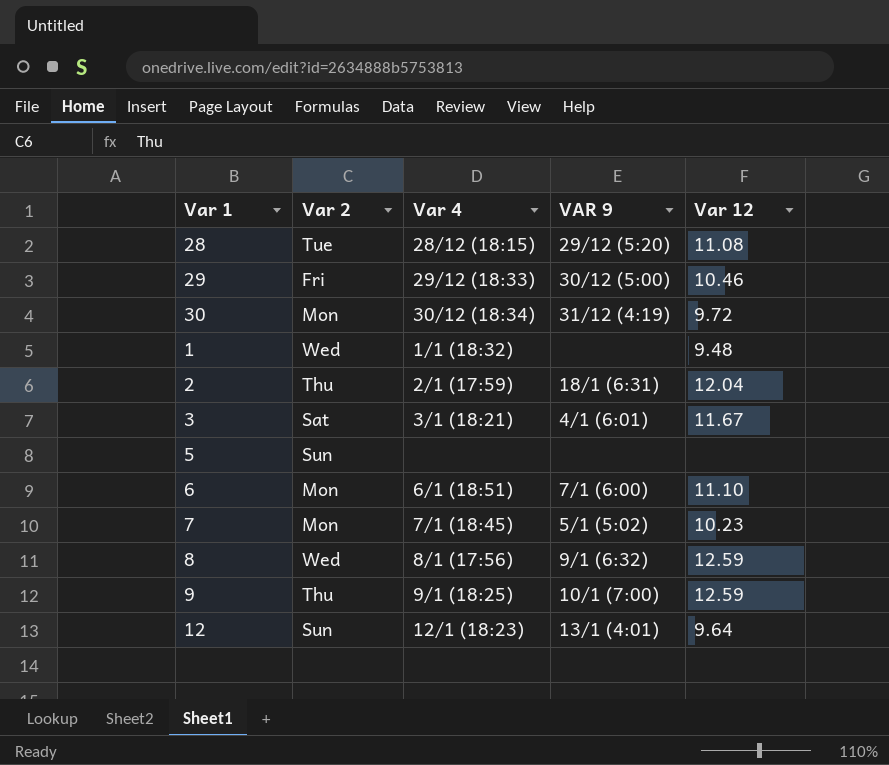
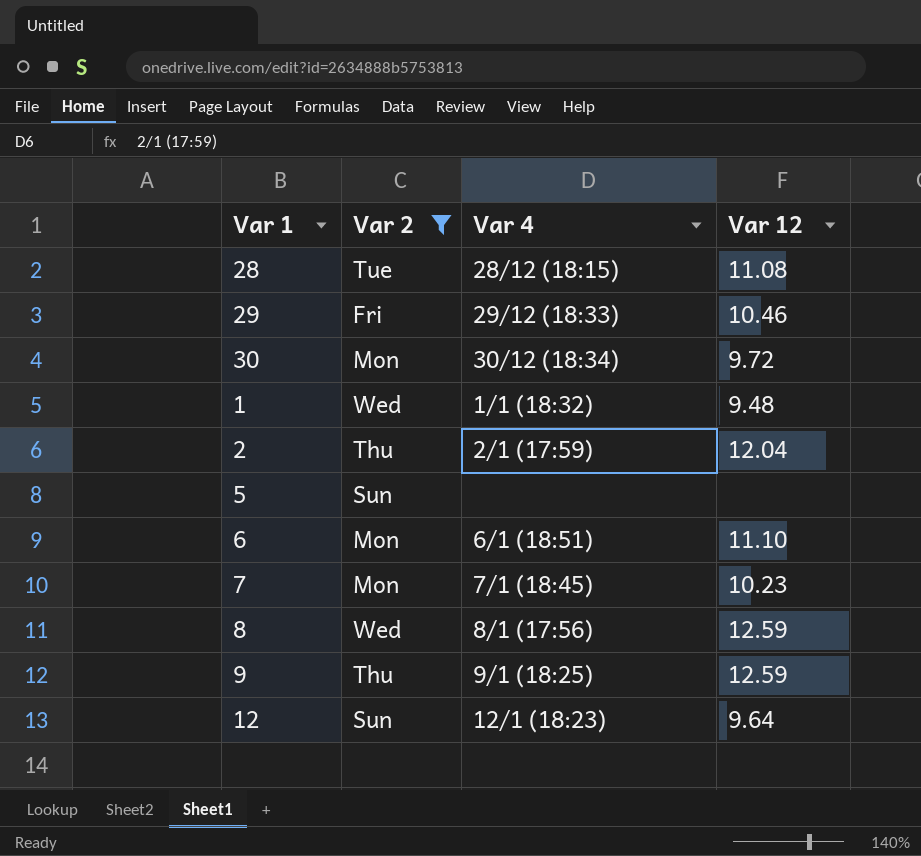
filter: none -> Var 2 != Sat
column VAR 9 | position: 4 -> none

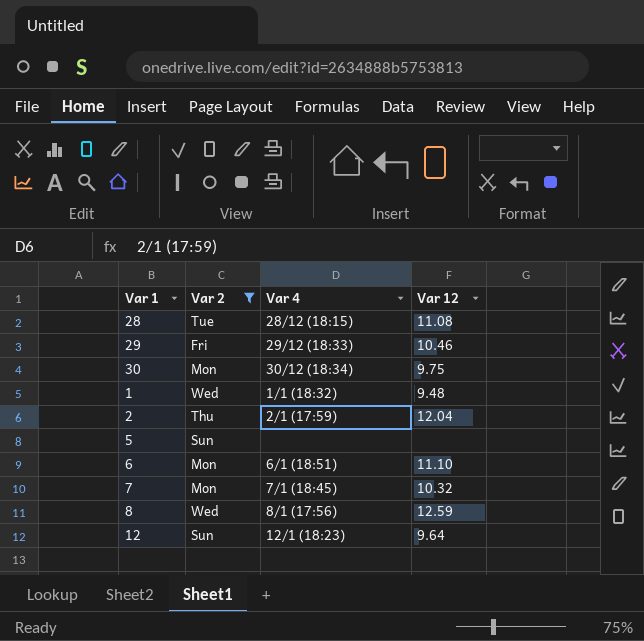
row 9: Thu | 9/1 (18:25) | 12.59 -> none
30 | Var 12: 9.72 -> 9.75
7 | Var 12: 10.23 -> 10.32

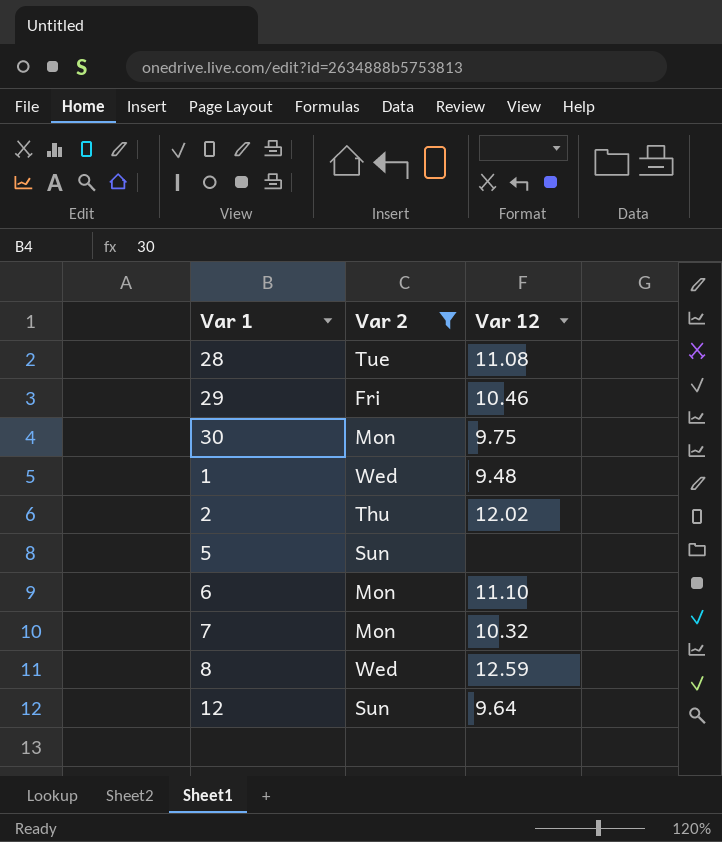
column Var 4 | position: 3 -> none
2 | Var 12: 12.04 -> 12.02

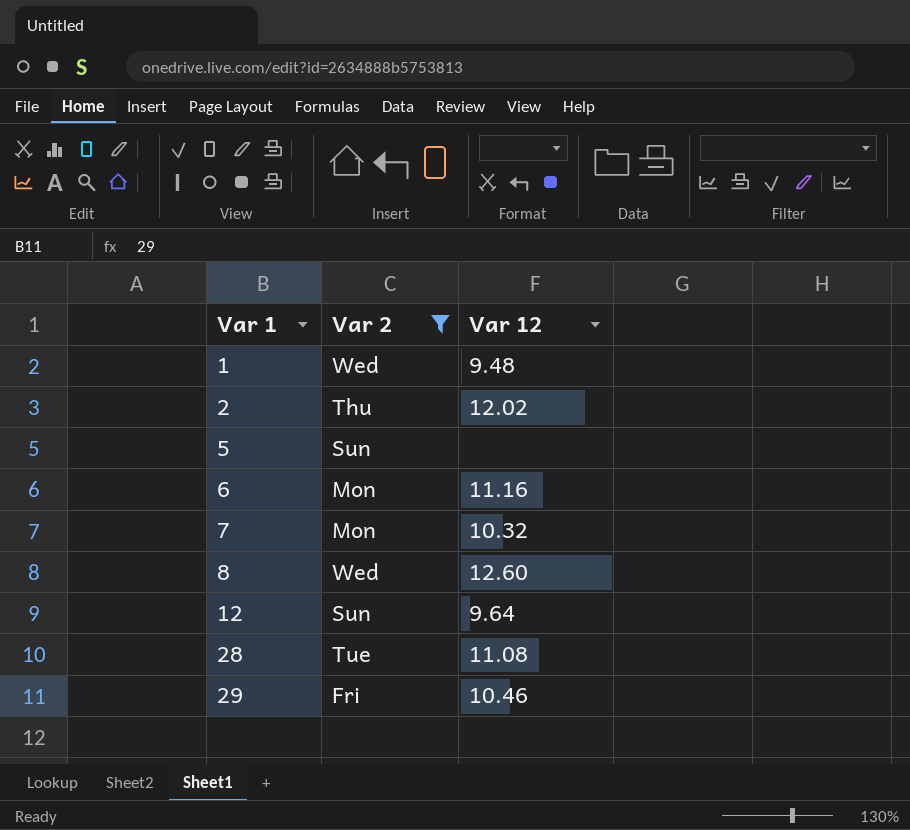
row order: none -> Var 1 ascending
row 30: Mon | 9.75 -> none
6 | Var 12: 11.10 -> 11.16
8 | Var 12: 12.59 -> 12.60

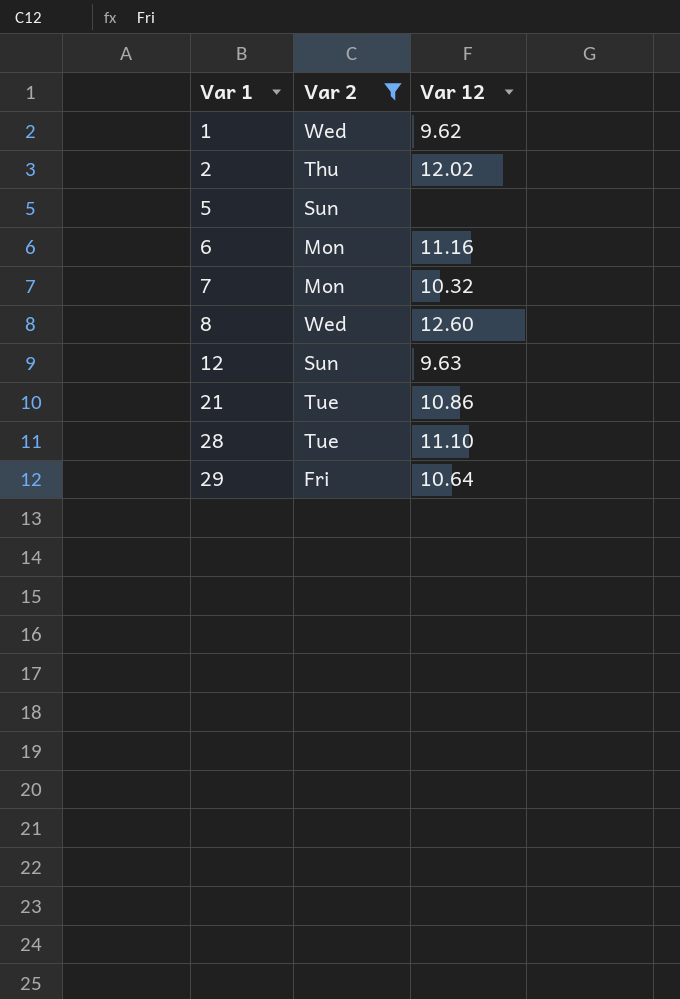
1 | Var 12: 9.48 -> 9.62
12 | Var 12: 9.64 -> 9.63
row 21: none -> Tue | 10.86
28 | Var 12: 11.08 -> 11.10
29 | Var 12: 10.46 -> 10.64

